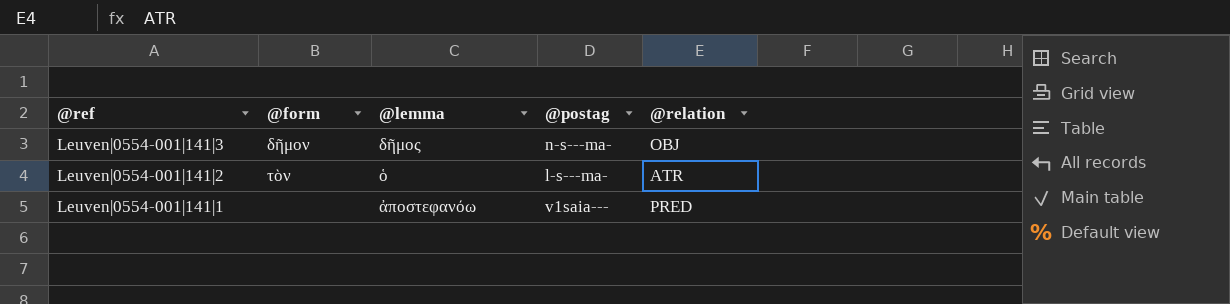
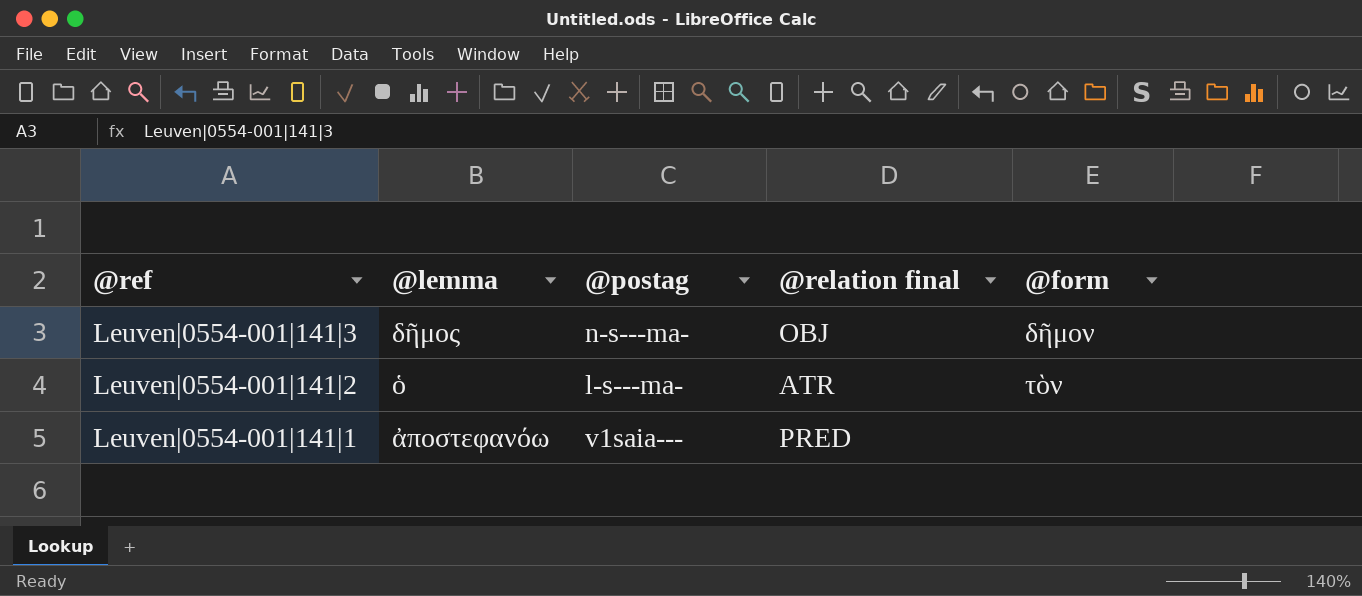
column name: @relation -> @relation final
column @form | position: 2 -> 5

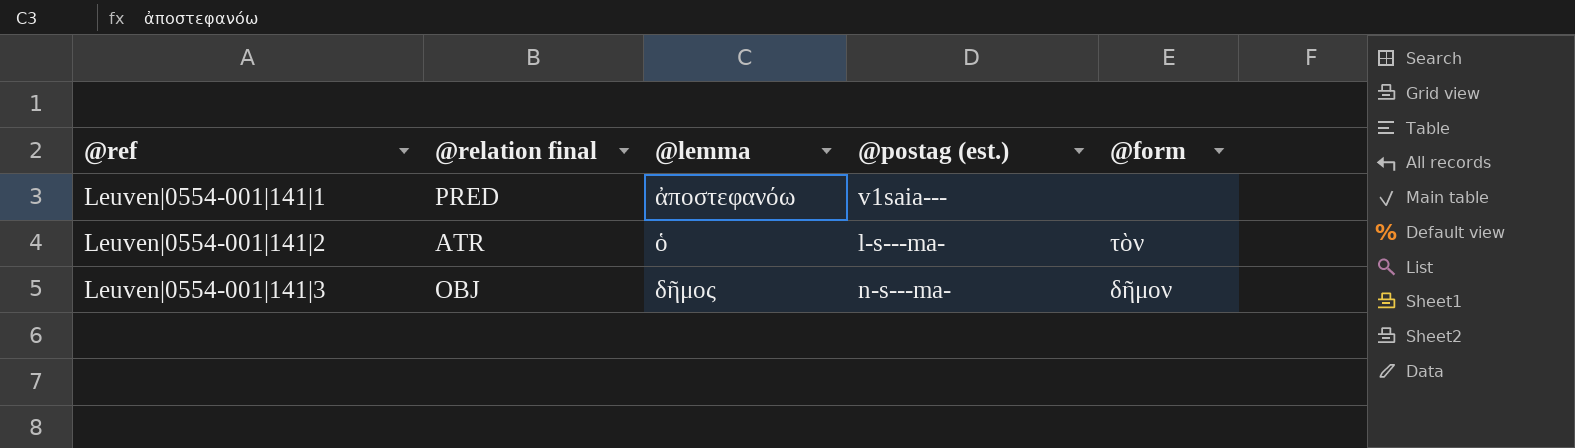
row order: @ref descending -> @ref ascending
column @relation final | position: 4 -> 2
column name: @postag -> @postag (est.)

